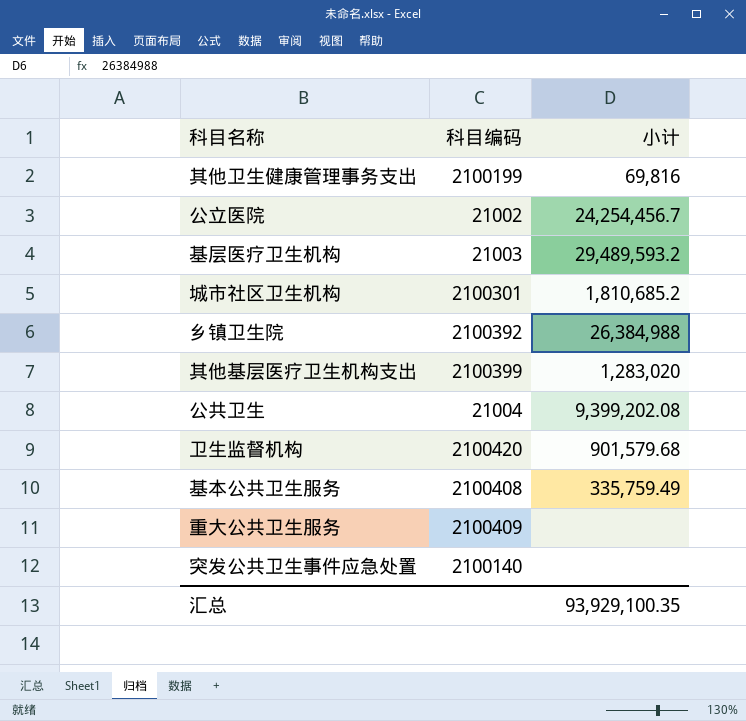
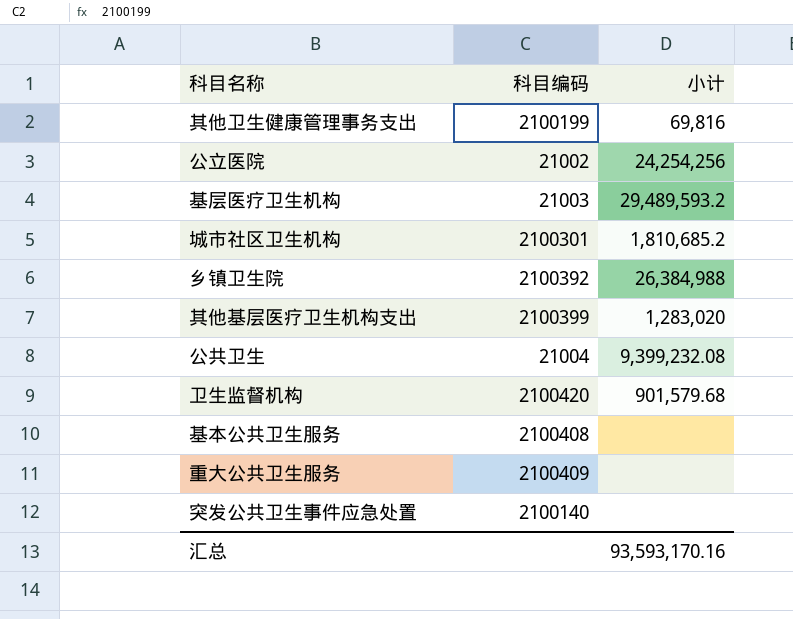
公立医院 | 小计: 24,254,456.7 -> 24,254,256
公共卫生 | 小计: 9,399,202.08 -> 9,399,232.08
基本公共卫生服务 | 小计: 335,759.49 -> none
汇总 | 小计: 93,929,100.35 -> 93,593,170.16

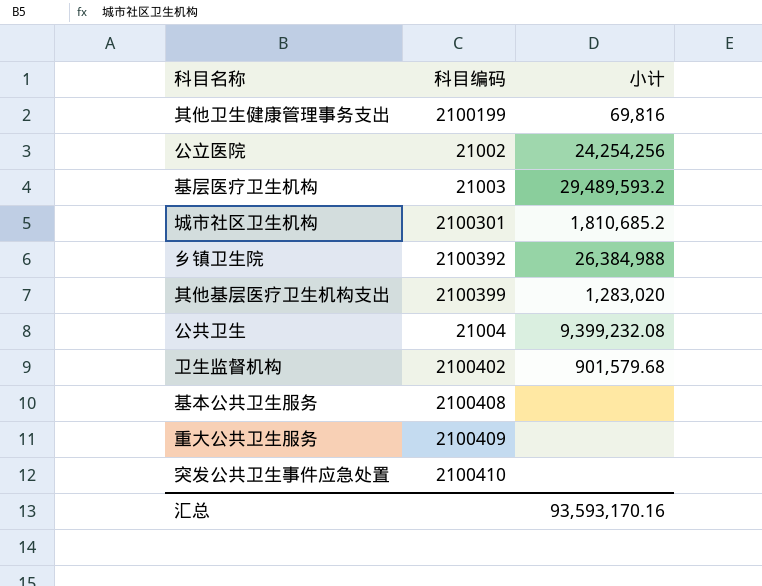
卫生监督机构 | 科目编码: 2100420 -> 2100402
突发公共卫生事件应急处置 | 科目编码: 2100140 -> 2100410

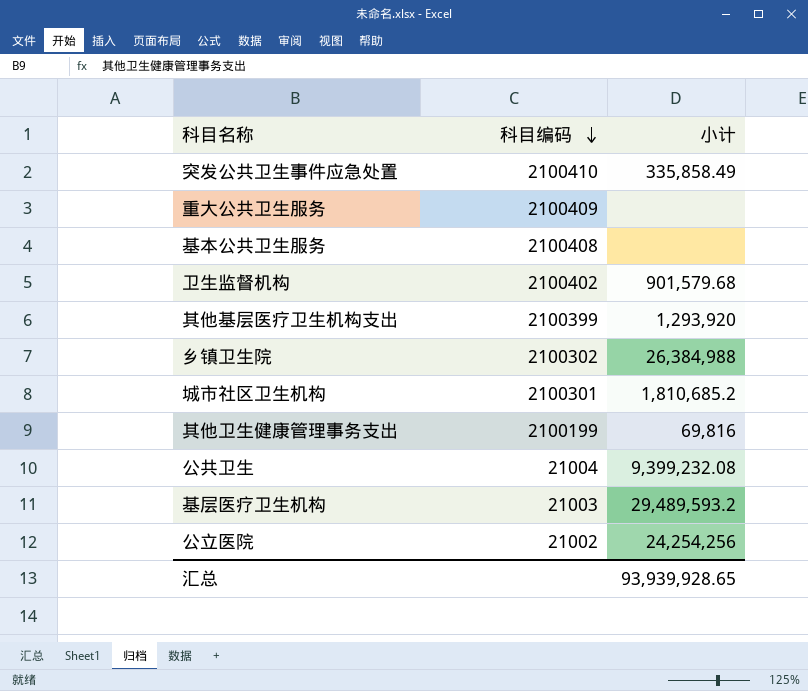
row order: none -> 科目编码 descending
突发公共卫生事件应急处置 | 小计: none -> 335,858.49
其他基层医疗卫生机构支出 | 小计: 1,283,020 -> 1,293,920
乡镇卫生院 | 科目编码: 2100392 -> 2100302
汇总 | 小计: 93,593,170.16 -> 93,939,928.65

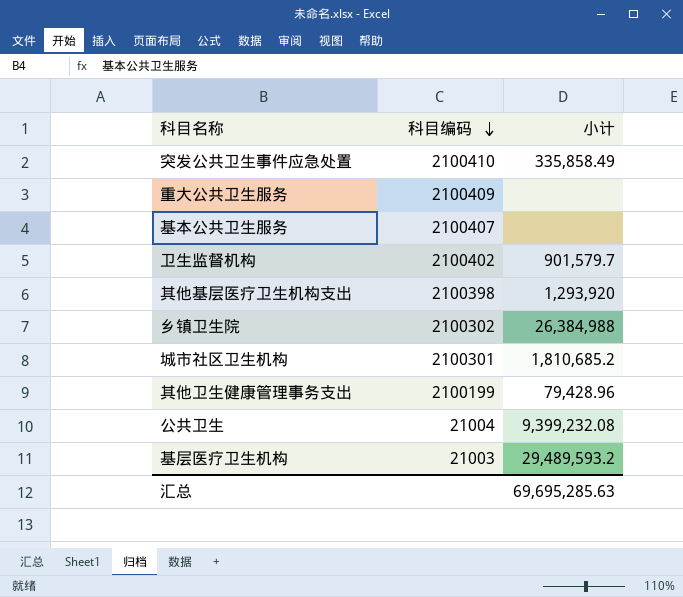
row 公立医院: 21002 | 24,254,256 -> none
基本公共卫生服务 | 科目编码: 2100408 -> 2100407
卫生监督机构 | 小计: 901,579.68 -> 901,579.7
其他基层医疗卫生机构支出 | 科目编码: 2100399 -> 2100398
其他卫生健康管理事务支出 | 小计: 69,816 -> 79,428.96
汇总 | 小计: 93,939,928.65 -> 69,695,285.63

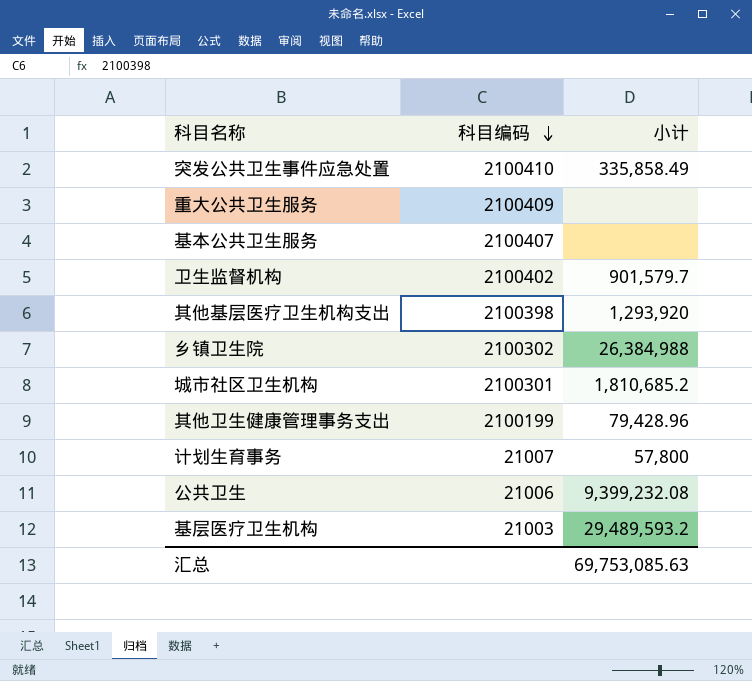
row 计划生育事务: none -> 21007 | 57,800
公共卫生 | 科目编码: 21004 -> 21006
汇总 | 小计: 69,695,285.63 -> 69,753,085.63

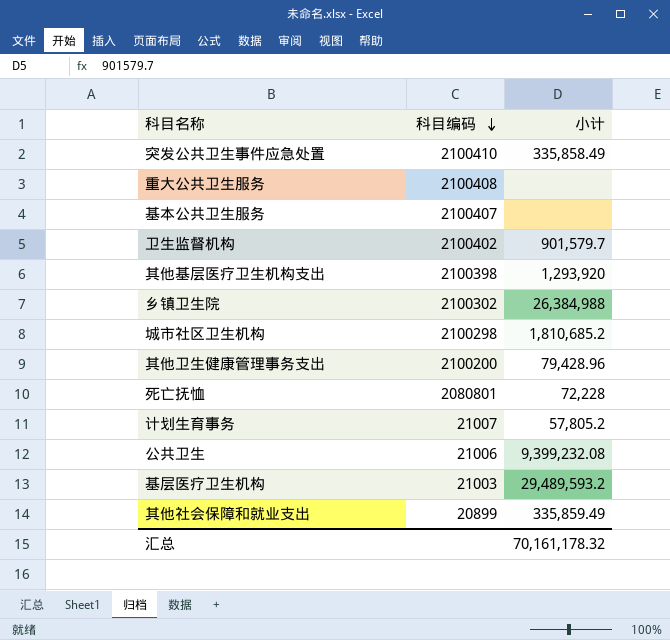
重大公共卫生服务 | 科目编码: 2100409 -> 2100408
城市社区卫生机构 | 科目编码: 2100301 -> 2100298
其他卫生健康管理事务支出 | 科目编码: 2100199 -> 2100200
row 死亡抚恤: none -> 2080801 | 72,228
计划生育事务 | 小计: 57,800 -> 57,805.2
row 其他社会保障和就业支出: none -> 20899 | 335,859.49
汇总 | 小计: 69,753,085.63 -> 70,161,178.32

